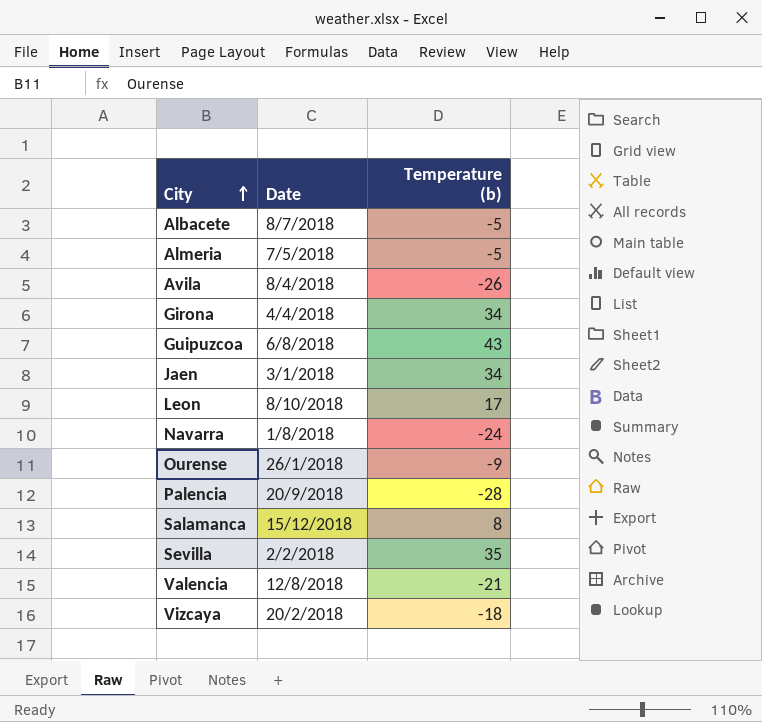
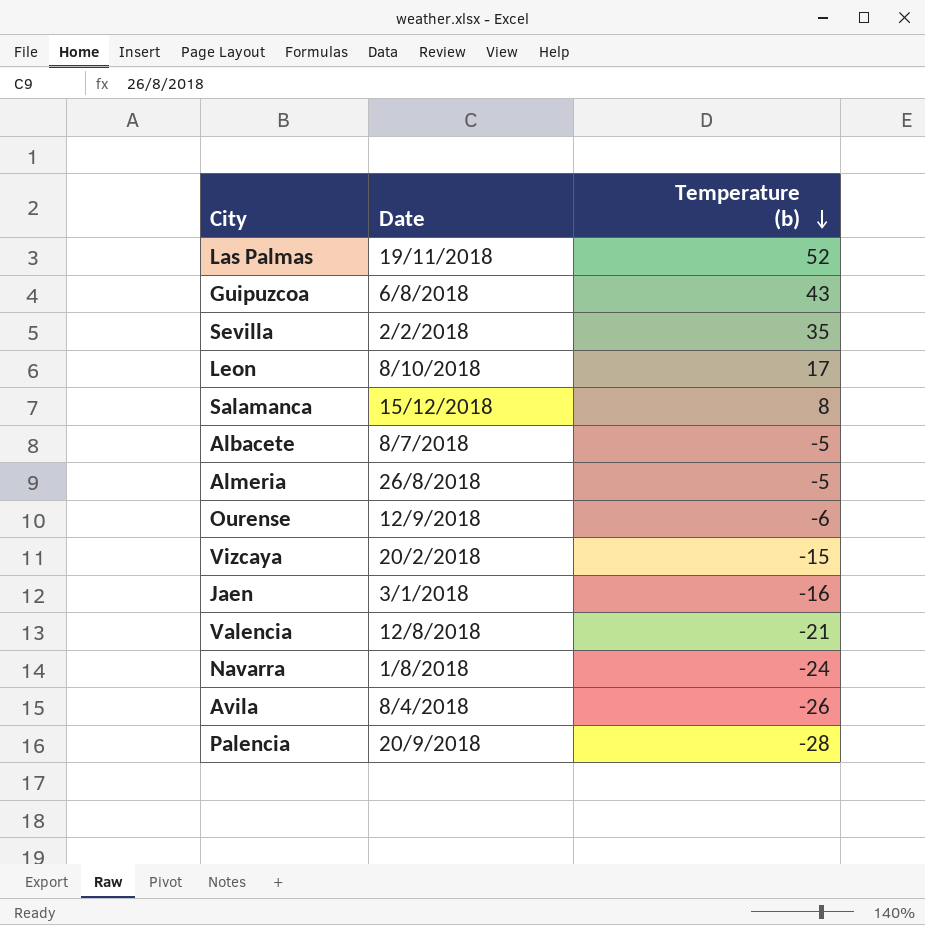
row order: City ascending -> Temperature (b) descending
row Girona: 4/4/2018 | 34 -> none
row Las Palmas: none -> 19/11/2018 | 52
Almeria | Date: 7/5/2018 -> 26/8/2018
Ourense | Date: 26/1/2018 -> 12/9/2018
Ourense | Temperature (b): -9 -> -6
Vizcaya | Temperature (b): -18 -> -15
Jaen | Temperature (b): 34 -> -16

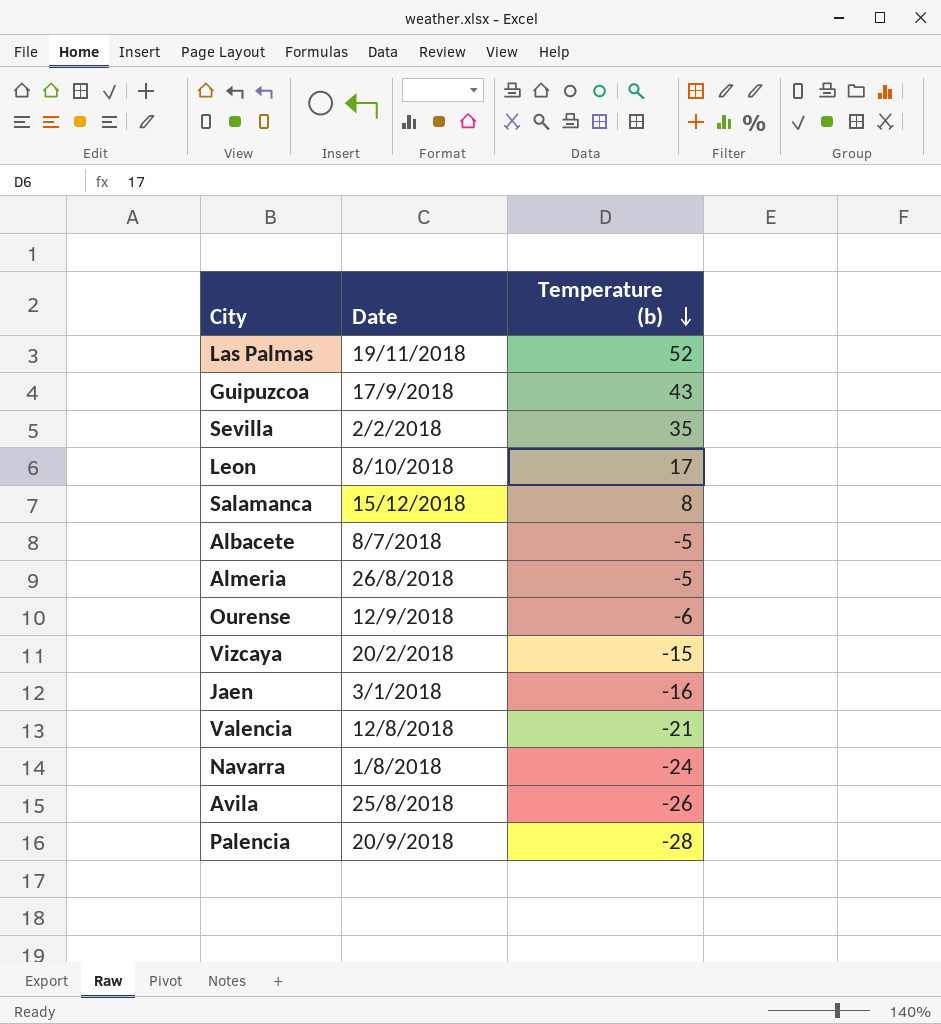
Guipuzcoa | Date: 6/8/2018 -> 17/9/2018
Avila | Date: 8/4/2018 -> 25/8/2018

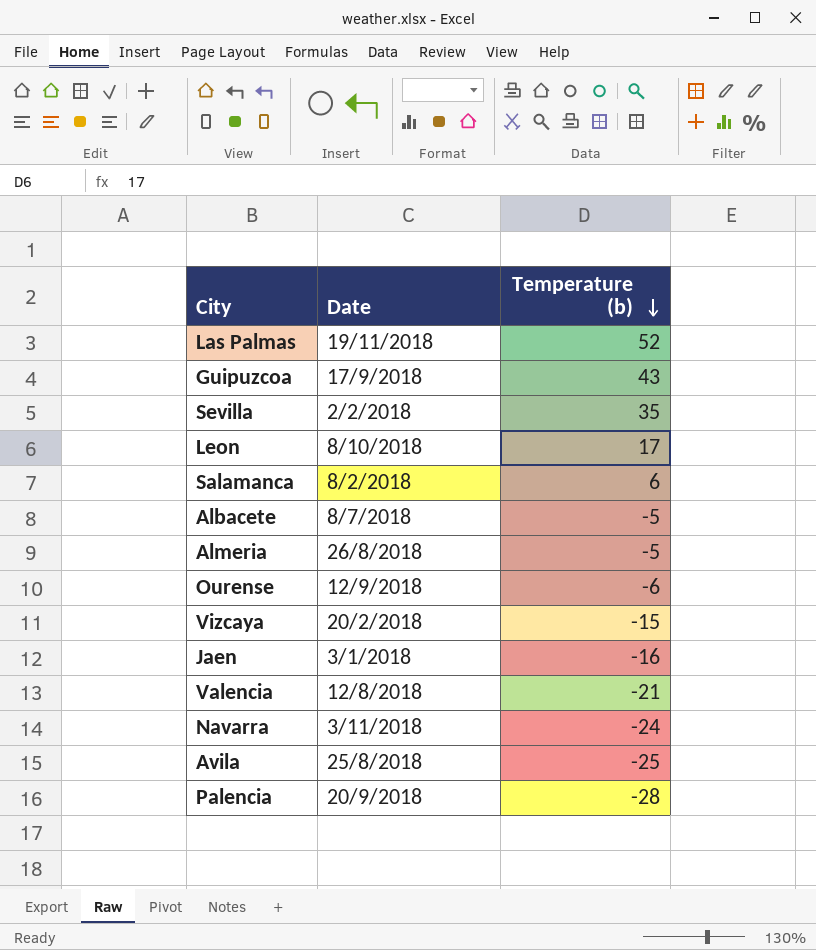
Salamanca | Date: 15/12/2018 -> 8/2/2018
Salamanca | Temperature (b): 8 -> 6
Navarra | Date: 1/8/2018 -> 3/11/2018
Avila | Temperature (b): -26 -> -25

